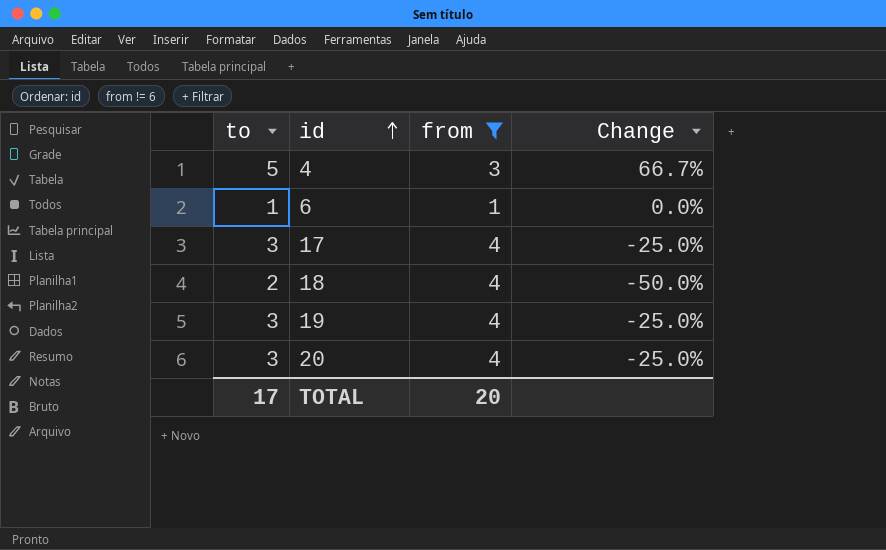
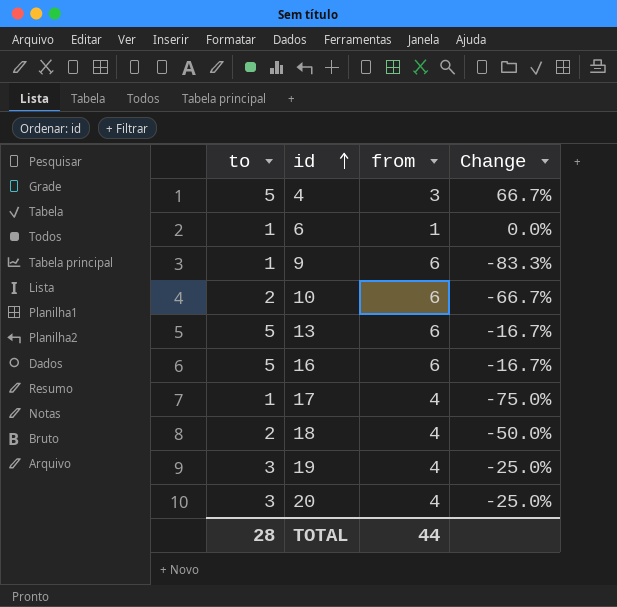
filter: from != 6 -> none
17 | to: 3 -> 1
17 | Change: -25.0% -> -75.0%
TOTAL | to: 17 -> 28
TOTAL | from: 20 -> 44

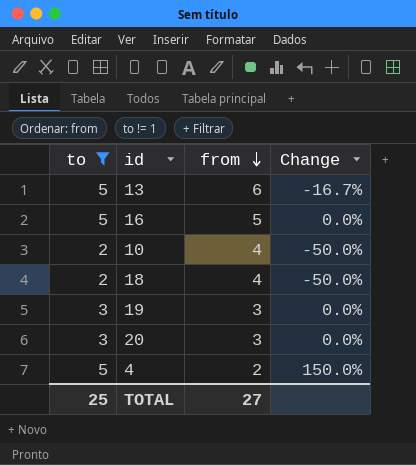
filter: none -> to != 1
row order: id ascending -> from descending
16 | from: 6 -> 5
16 | Change: -16.7% -> 0.0%
10 | from: 6 -> 4
10 | Change: -66.7% -> -50.0%
19 | from: 4 -> 3
19 | Change: -25.0% -> 0.0%
20 | from: 4 -> 3
20 | Change: -25.0% -> 0.0%
4 | from: 3 -> 2
4 | Change: 66.7% -> 150.0%
TOTAL | to: 28 -> 25
TOTAL | from: 44 -> 27

